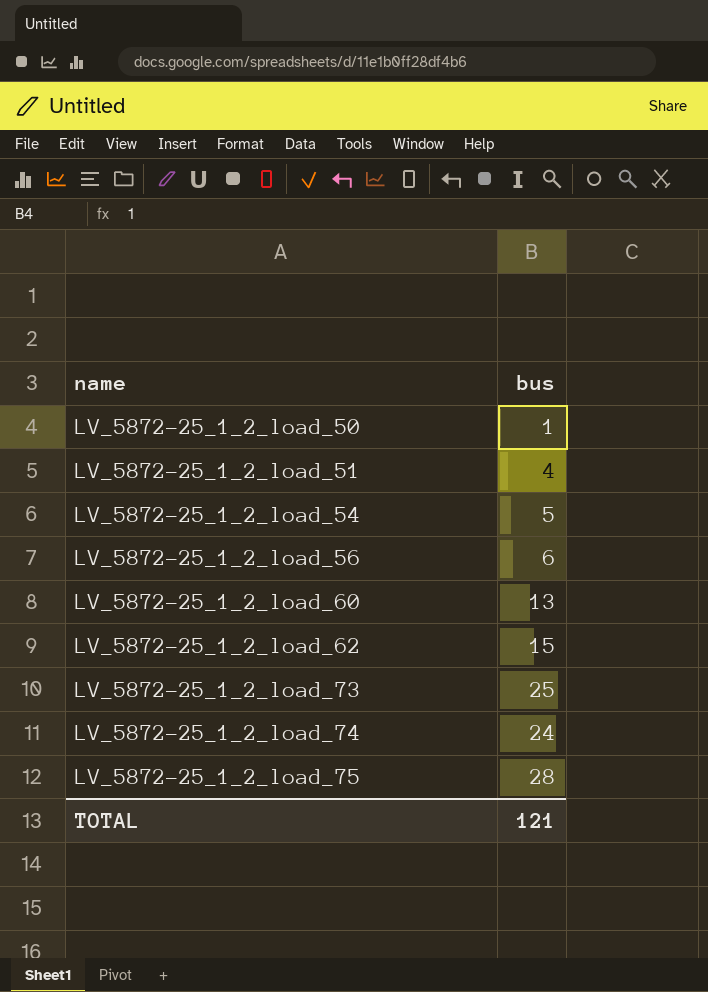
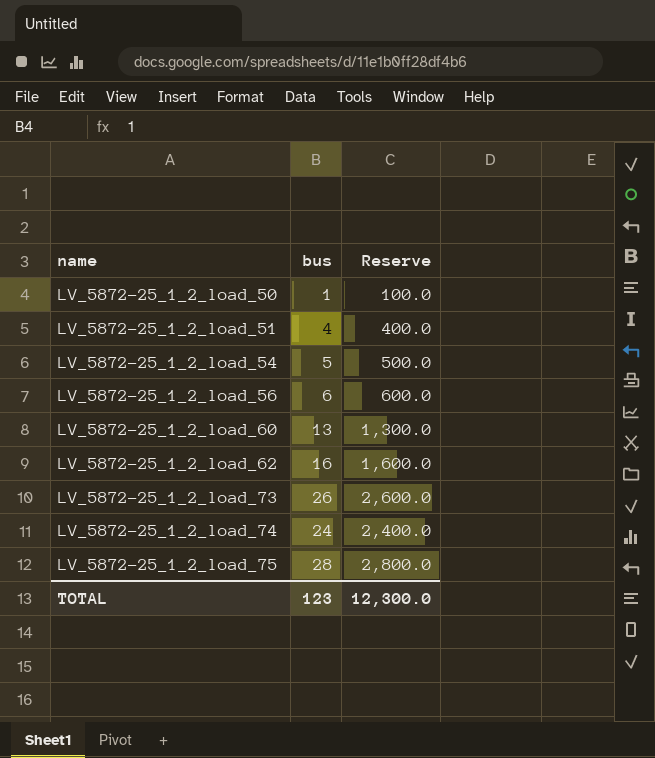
column Reserve | formula: none -> [bus] * 100
LV_5872-25_1_2_load_62 | bus: 15 -> 16
LV_5872-25_1_2_load_73 | bus: 25 -> 26
TOTAL | bus: 121 -> 123

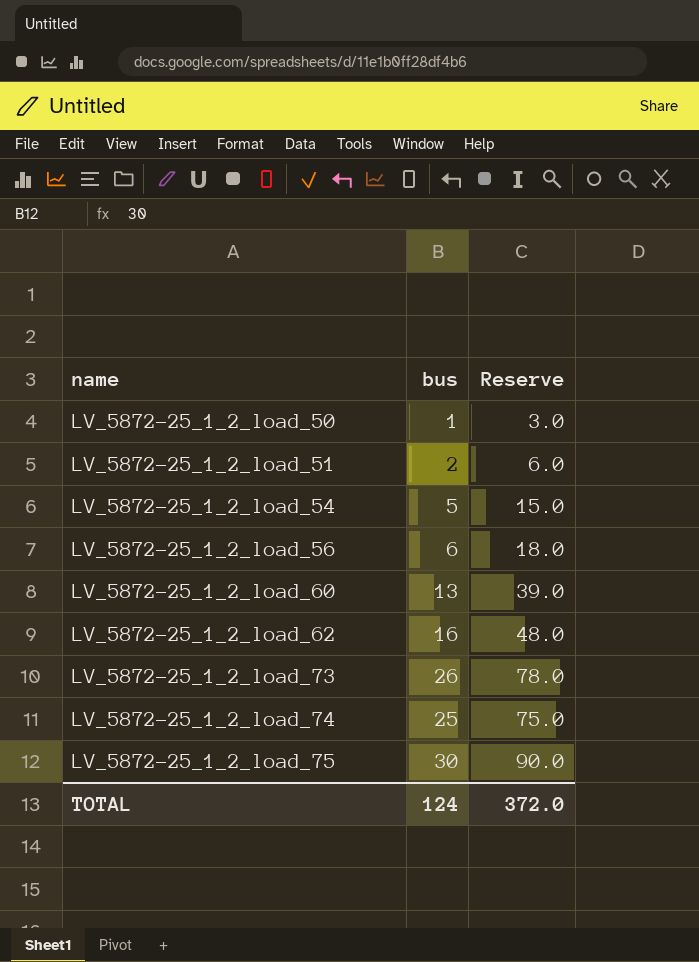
column Reserve | formula: [bus] * 100 -> [bus] * 3
LV_5872-25_1_2_load_51 | bus: 4 -> 2
LV_5872-25_1_2_load_74 | bus: 24 -> 25
LV_5872-25_1_2_load_75 | bus: 28 -> 30
TOTAL | bus: 123 -> 124
TOTAL | Reserve: 12,300.0 -> 372.0

